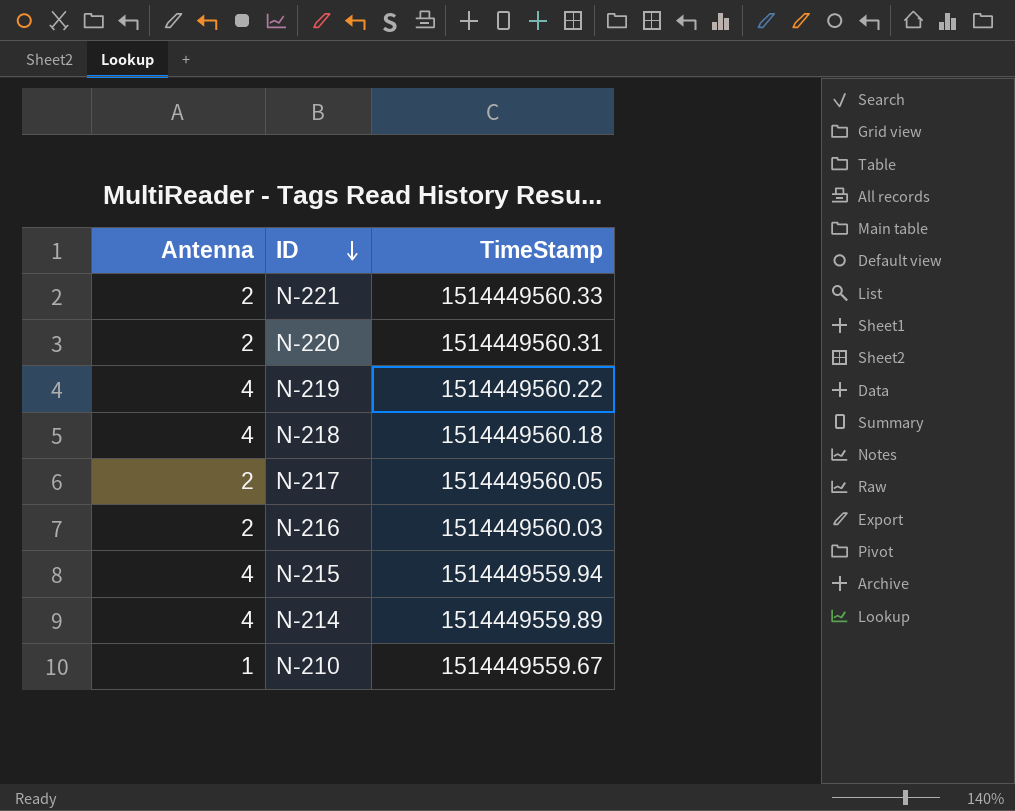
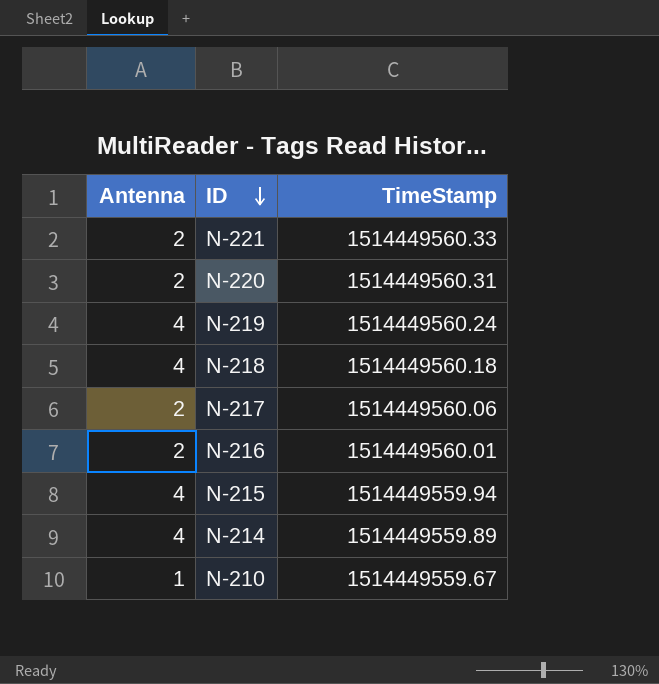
N-219 | TimeStamp: 1514449560.22 -> 1514449560.24
N-217 | TimeStamp: 1514449560.05 -> 1514449560.06
N-216 | TimeStamp: 1514449560.03 -> 1514449560.01

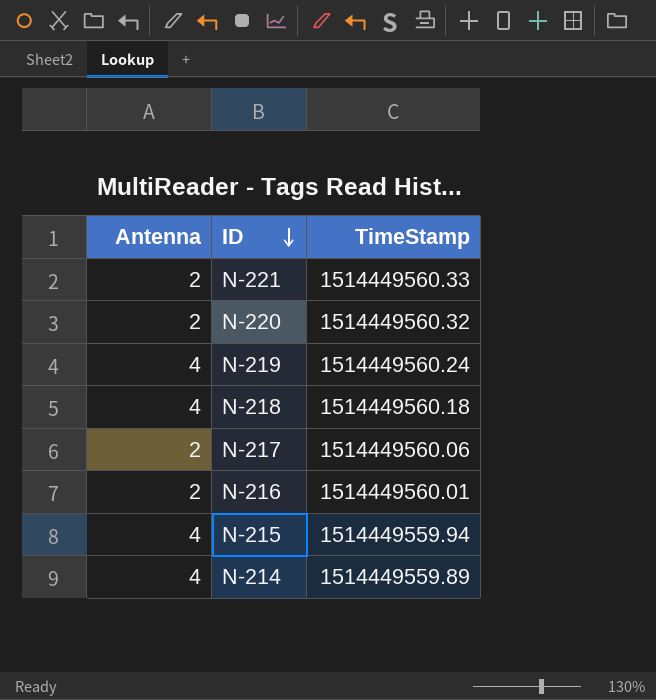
row N-210: 1 | 1514449559.67 -> none
N-220 | TimeStamp: 1514449560.31 -> 1514449560.32

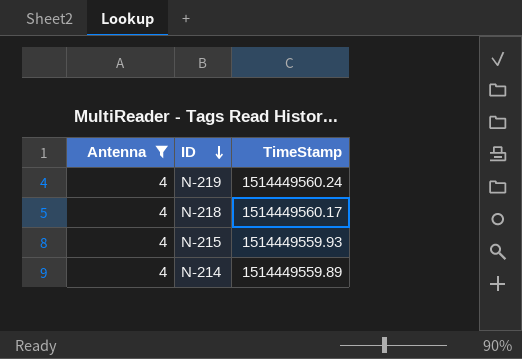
filter: none -> Antenna = 4
N-218 | TimeStamp: 1514449560.18 -> 1514449560.17
N-215 | TimeStamp: 1514449559.94 -> 1514449559.93

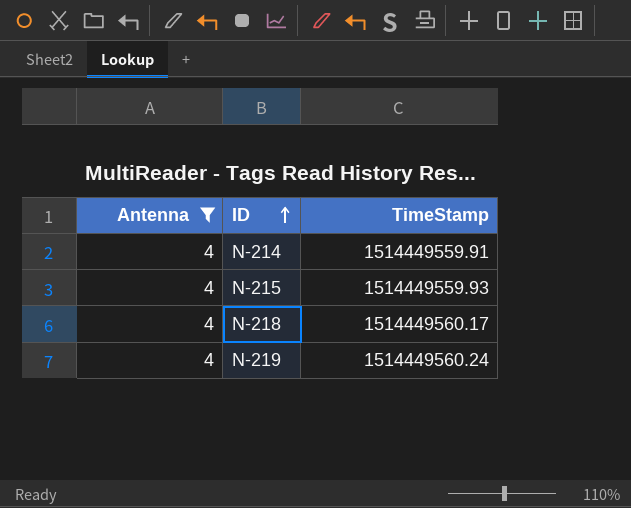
row order: ID descending -> ID ascending
N-214 | TimeStamp: 1514449559.89 -> 1514449559.91

